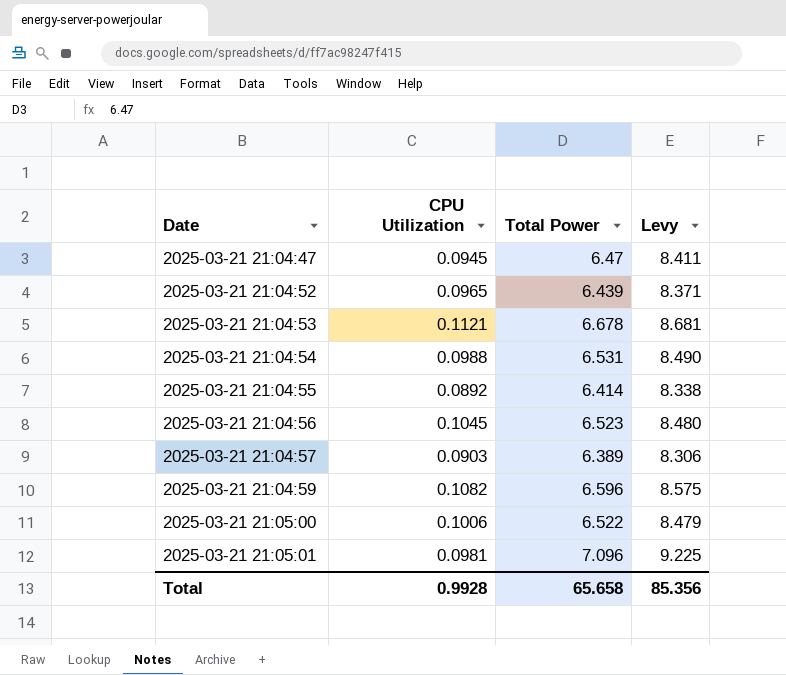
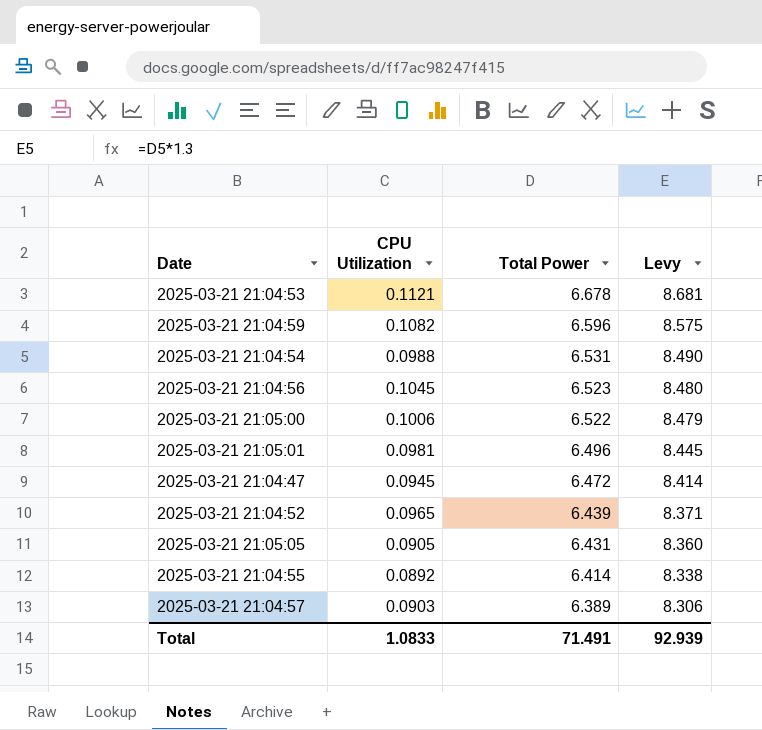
row order: Date ascending -> Total Power descending
2025-03-21 21:05:01 | Total Power: 7.096 -> 6.496
2025-03-21 21:05:01 | Levy: 9.225 -> 8.445
2025-03-21 21:04:47 | Total Power: 6.47 -> 6.472
2025-03-21 21:04:47 | Levy: 8.411 -> 8.414
row 2025-03-21 21:05:05: none -> 0.0905 | 6.431 | 8.360
Total | CPU Utilization: 0.9928 -> 1.0833
Total | Total Power: 65.658 -> 71.491
Total | Levy: 85.356 -> 92.939

